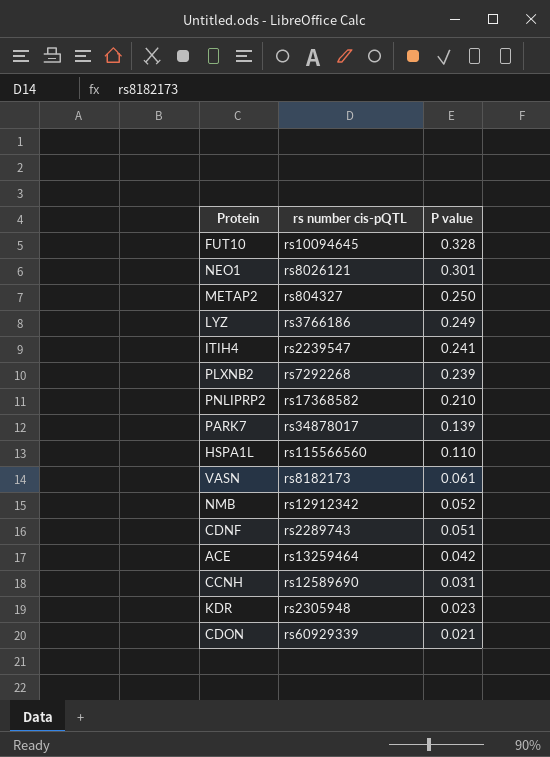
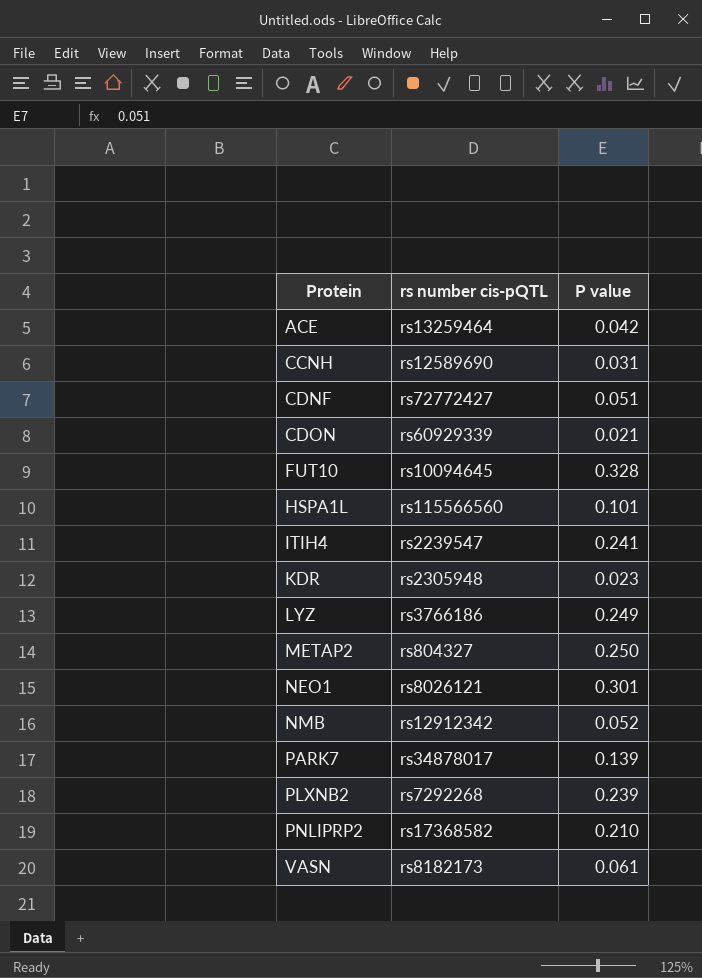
row order: P value descending -> Protein ascending
CDNF | rs number cis-pQTL: rs2289743 -> rs72772427
HSPA1L | P value: 0.110 -> 0.101

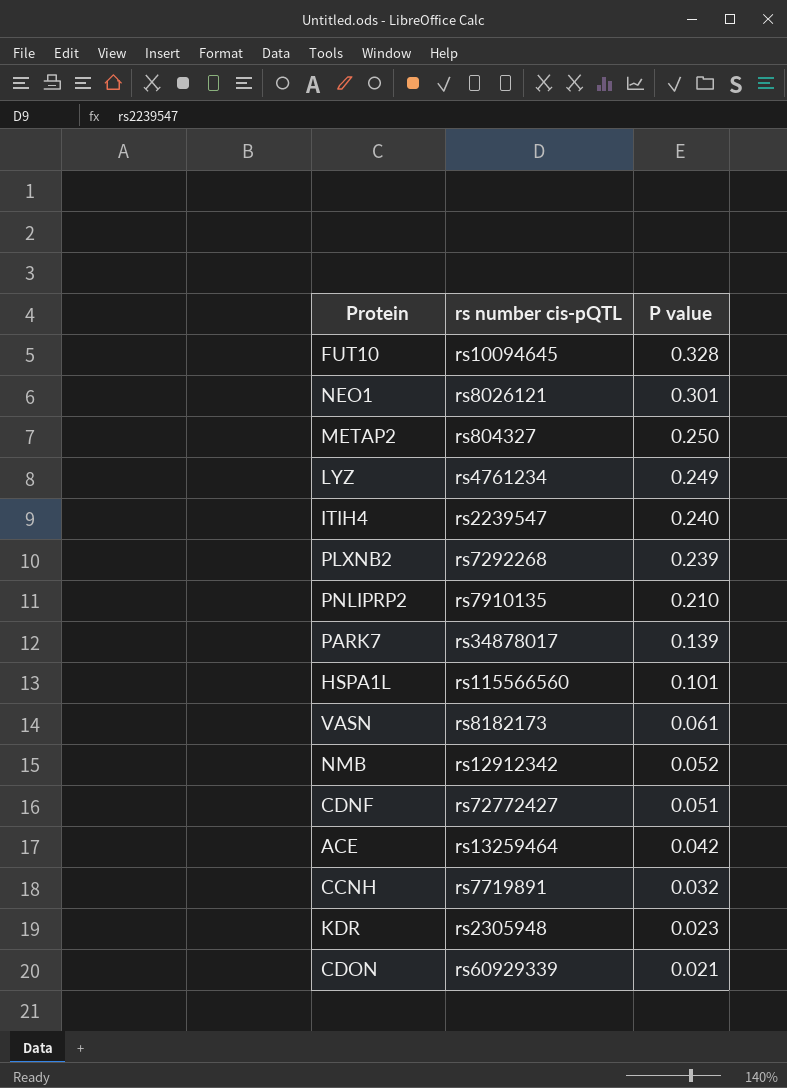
row order: Protein ascending -> P value descending
LYZ | rs number cis-pQTL: rs3766186 -> rs4761234
ITIH4 | P value: 0.241 -> 0.240
PNLIPRP2 | rs number cis-pQTL: rs17368582 -> rs7910135
CCNH | rs number cis-pQTL: rs12589690 -> rs7719891
CCNH | P value: 0.031 -> 0.032

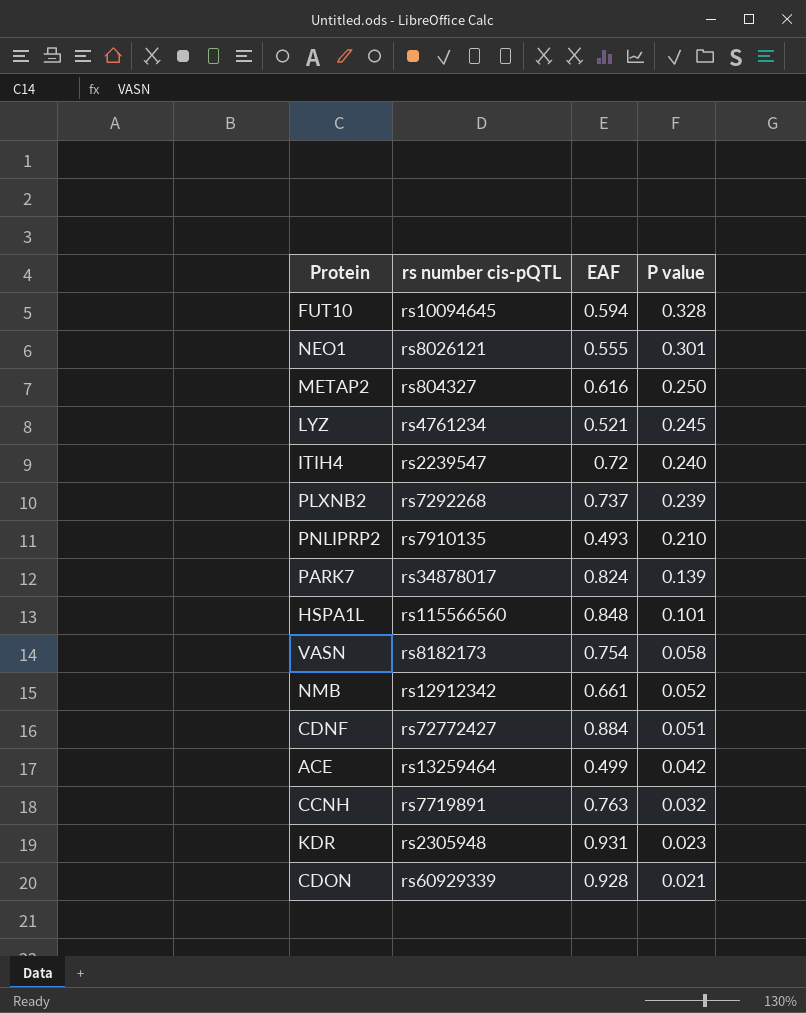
column EAF | position: none -> 3
LYZ | P value: 0.249 -> 0.245
VASN | P value: 0.061 -> 0.058

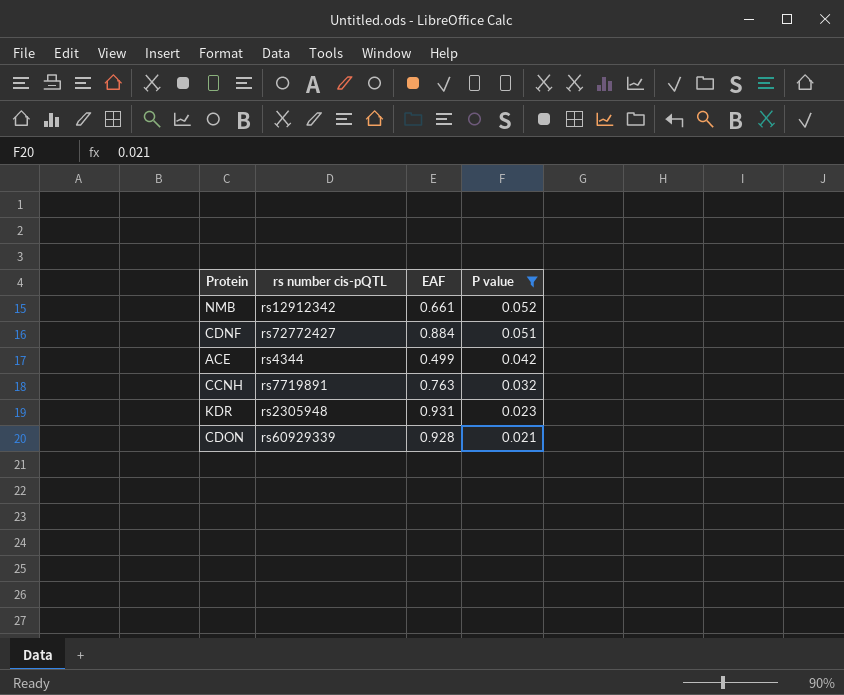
filter: none -> P value <= 0.052
ACE | rs number cis-pQTL: rs13259464 -> rs4344

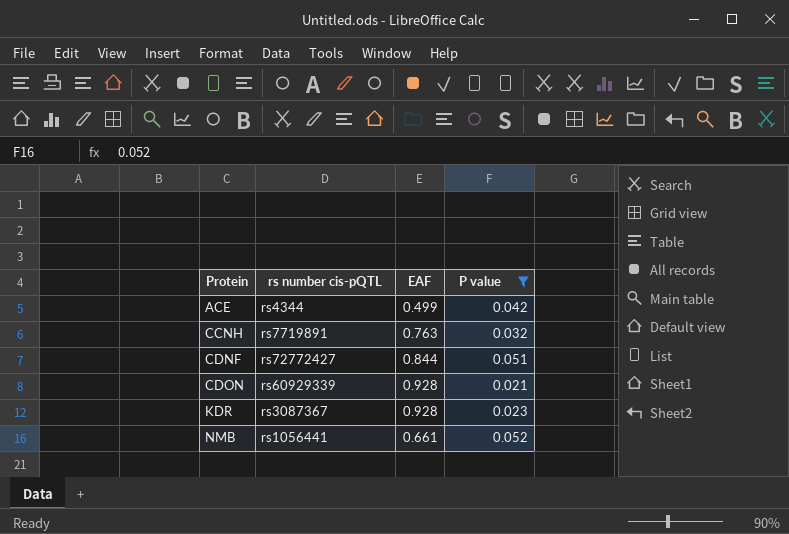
row order: P value descending -> Protein ascending
CDNF | EAF: 0.884 -> 0.844
KDR | rs number cis-pQTL: rs2305948 -> rs3087367
KDR | EAF: 0.931 -> 0.928
NMB | rs number cis-pQTL: rs12912342 -> rs1056441

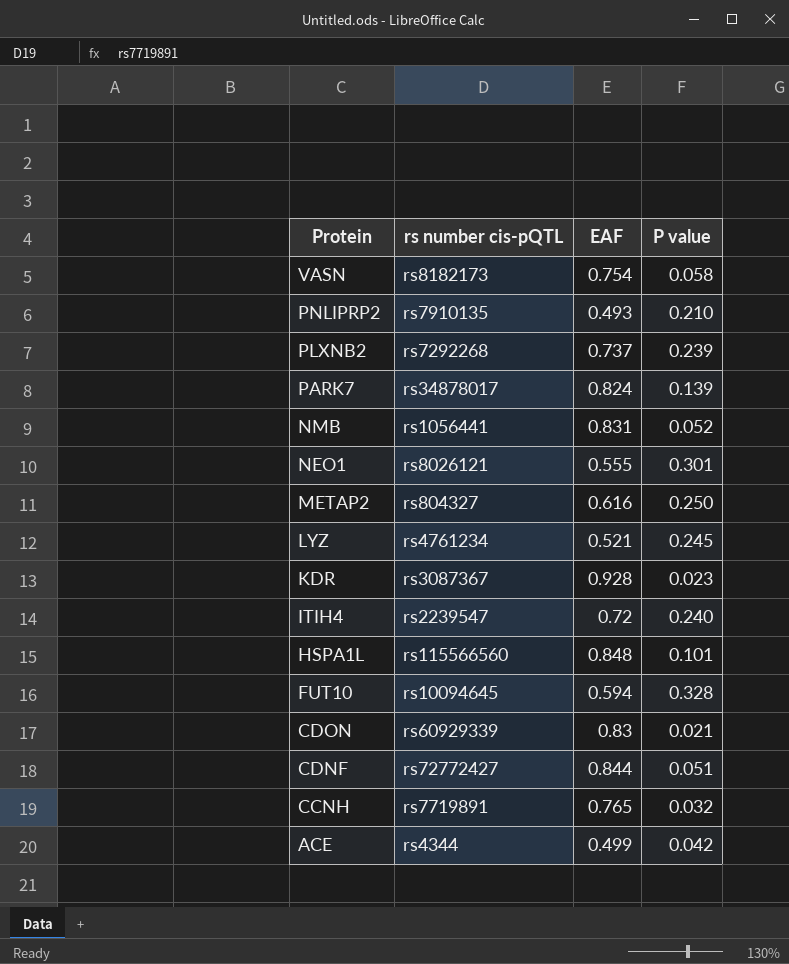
filter: P value <= 0.052 -> none
row order: Protein ascending -> Protein descending
NMB | EAF: 0.661 -> 0.831
CDON | EAF: 0.928 -> 0.83
CCNH | EAF: 0.763 -> 0.765

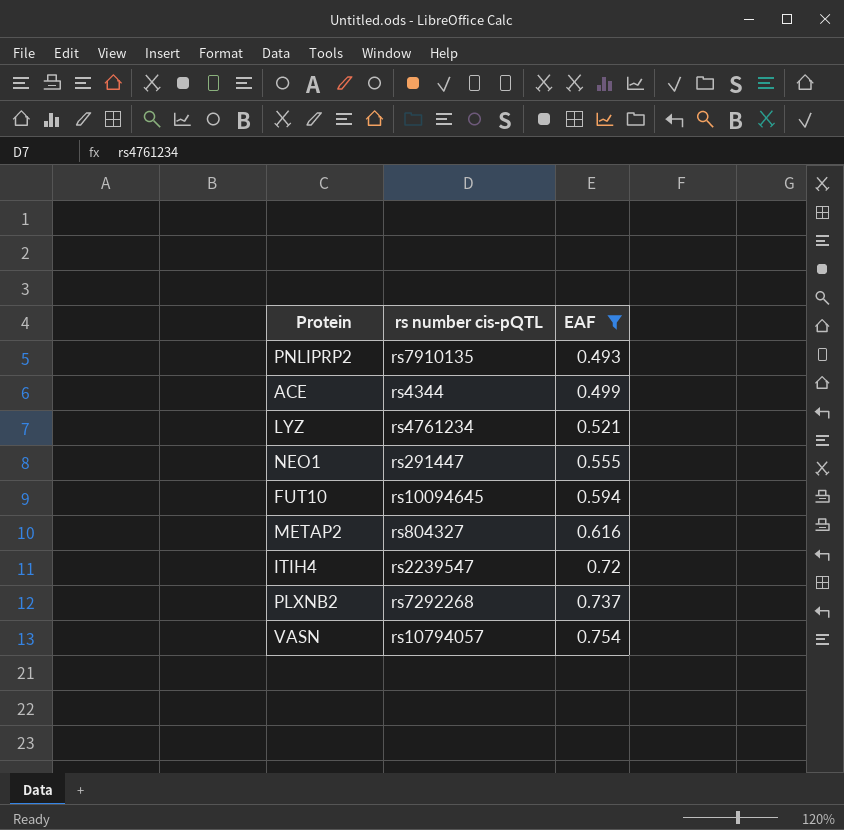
filter: none -> EAF <= 0.754
row order: Protein descending -> EAF ascending
column P value | position: 4 -> none
NEO1 | rs number cis-pQTL: rs8026121 -> rs291447
VASN | rs number cis-pQTL: rs8182173 -> rs10794057

